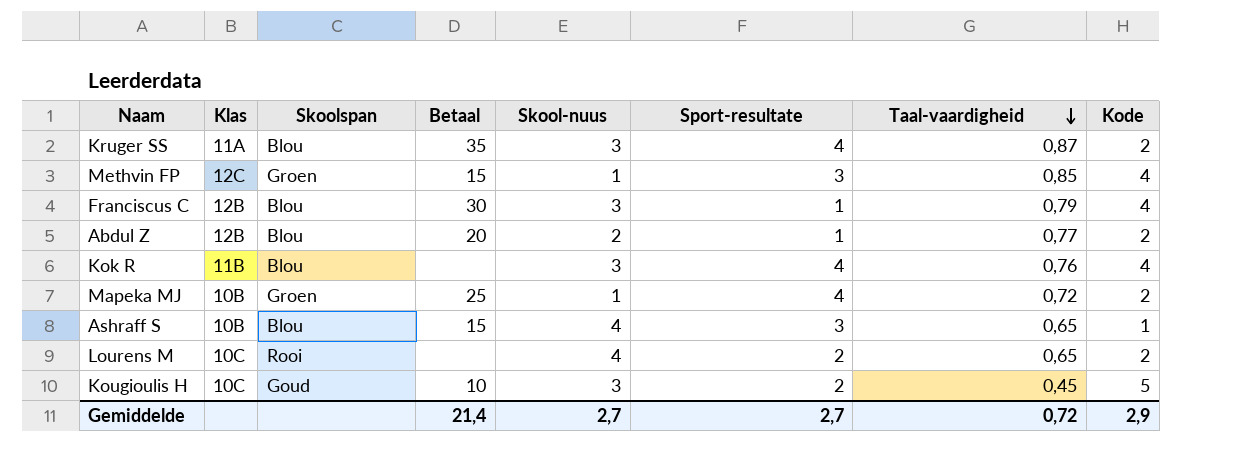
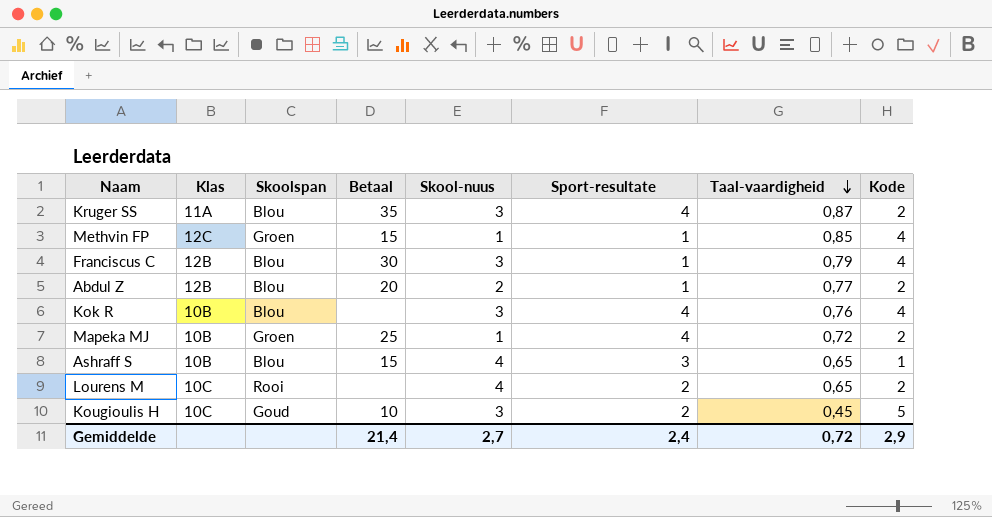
Methvin FP | Sport-resultate: 3 -> 1
Kok R | Klas: 11B -> 10B
Gemiddelde | Sport-resultate: 2,7 -> 2,4

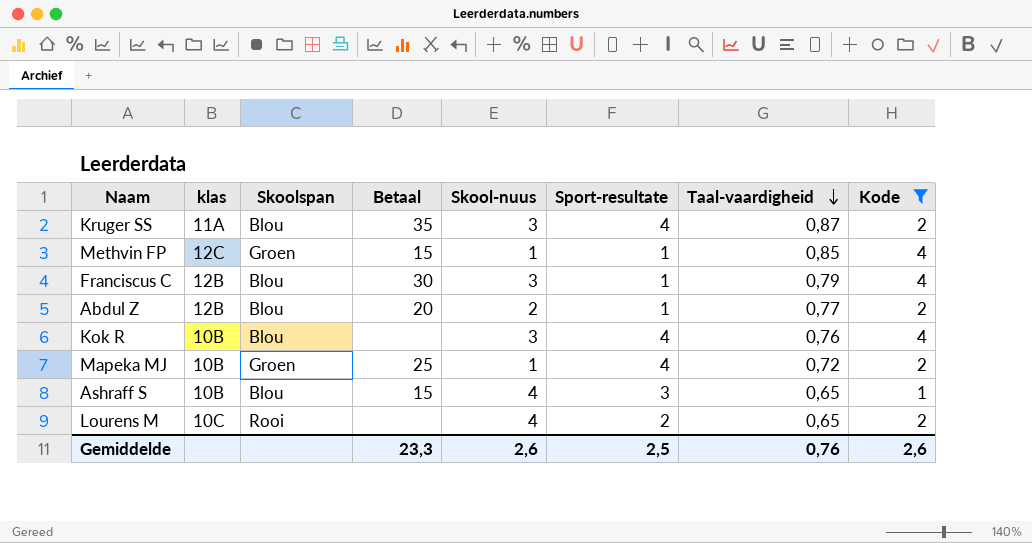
filter: none -> Kode != 5
column name: Klas -> klas
Gemiddelde | Betaal: 21,4 -> 23,3
Gemiddelde | Skool-nuus: 2,7 -> 2,6
Gemiddelde | Sport-resultate: 2,4 -> 2,5
Gemiddelde | Taal-vaardigheid: 0,72 -> 0,76
Gemiddelde | Kode: 2,9 -> 2,6

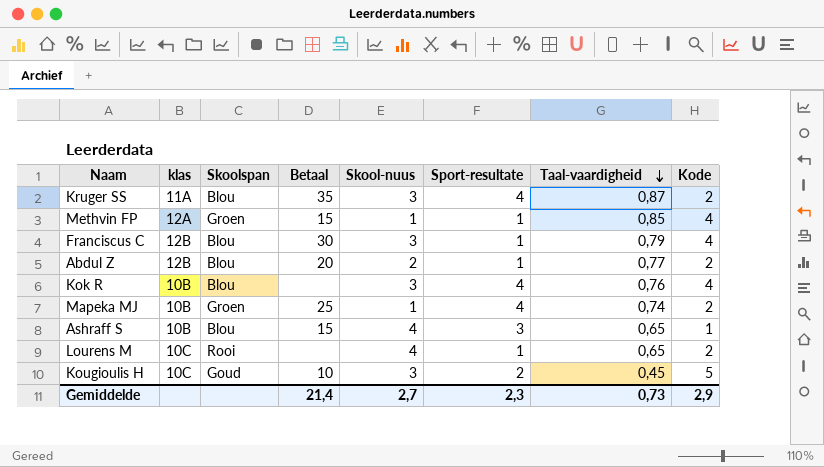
filter: Kode != 5 -> none
Methvin FP | klas: 12C -> 12A
Mapeka MJ | Taal-vaardigheid: 0,72 -> 0,74
Lourens M | Sport-resultate: 2 -> 1
Gemiddelde | Betaal: 23,3 -> 21,4
Gemiddelde | Skool-nuus: 2,6 -> 2,7
Gemiddelde | Sport-resultate: 2,5 -> 2,3
Gemiddelde | Taal-vaardigheid: 0,76 -> 0,73
Gemiddelde | Kode: 2,6 -> 2,9

